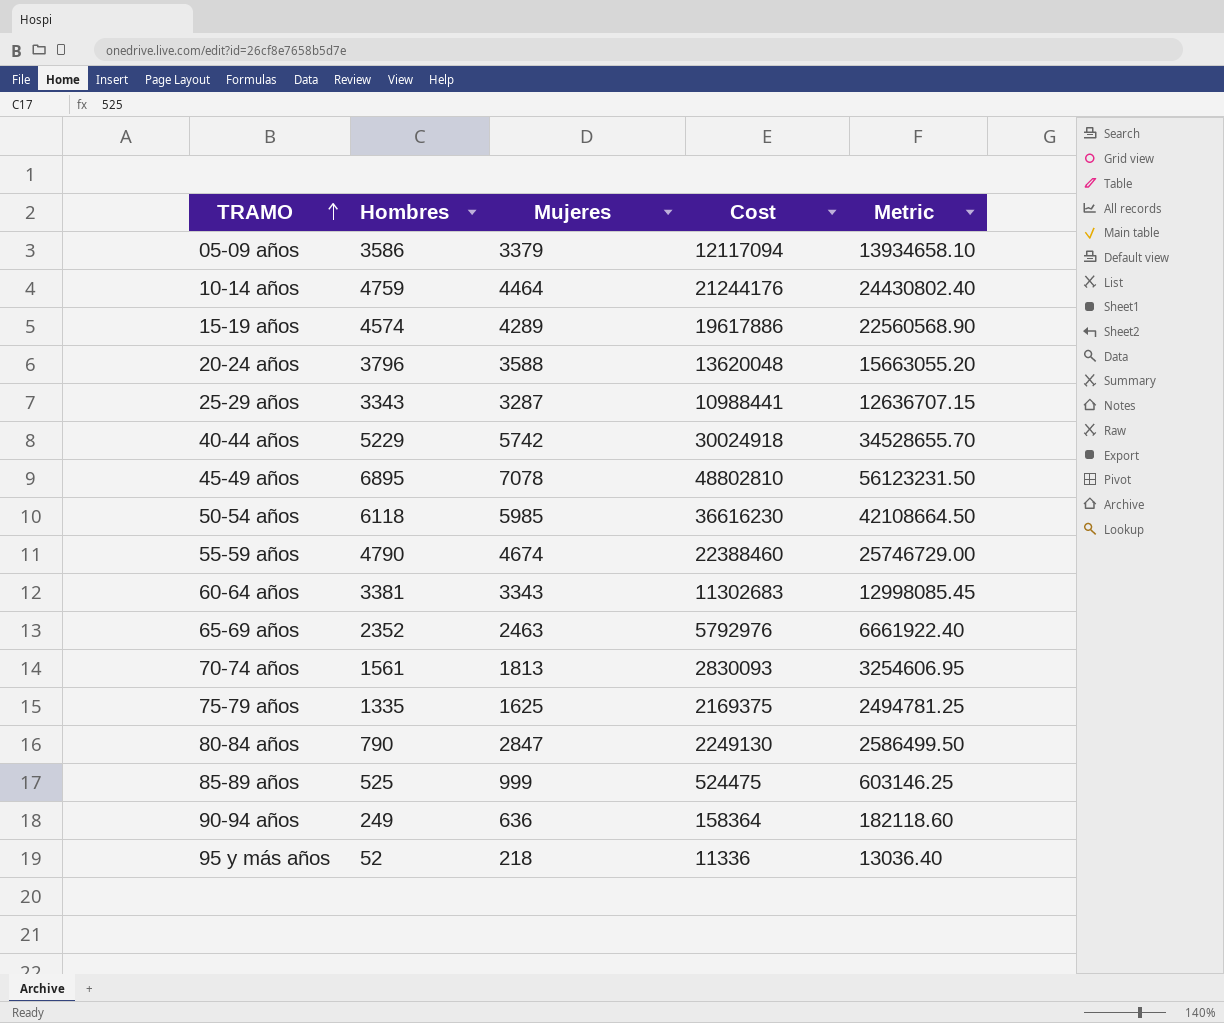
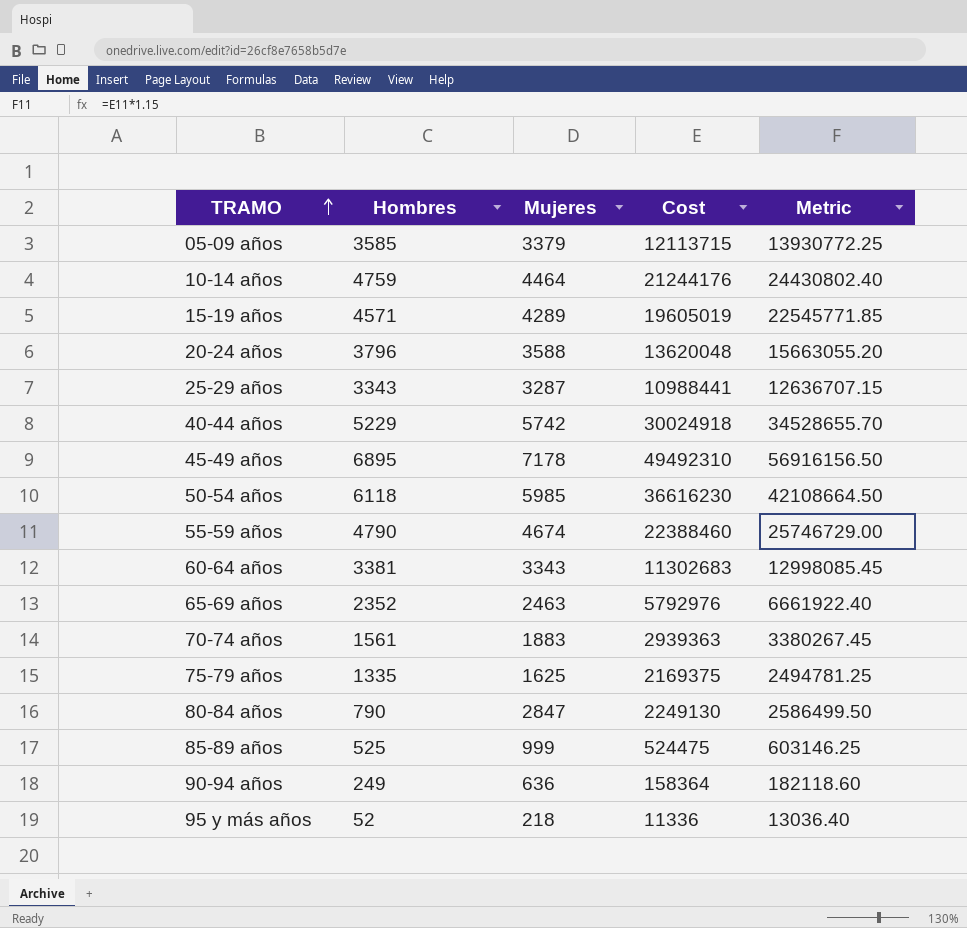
05-09 años | Hombres: 3586 -> 3585
05-09 años | Cost: 12117094 -> 12113715
05-09 años | Metric: 13934658.10 -> 13930772.25
15-19 años | Hombres: 4574 -> 4571
15-19 años | Cost: 19617886 -> 19605019
15-19 años | Metric: 22560568.90 -> 22545771.85
45-49 años | Mujeres: 7078 -> 7178
45-49 años | Cost: 48802810 -> 49492310
45-49 años | Metric: 56123231.50 -> 56916156.50
70-74 años | Mujeres: 1813 -> 1883
70-74 años | Cost: 2830093 -> 2939363
70-74 años | Metric: 3254606.95 -> 3380267.45

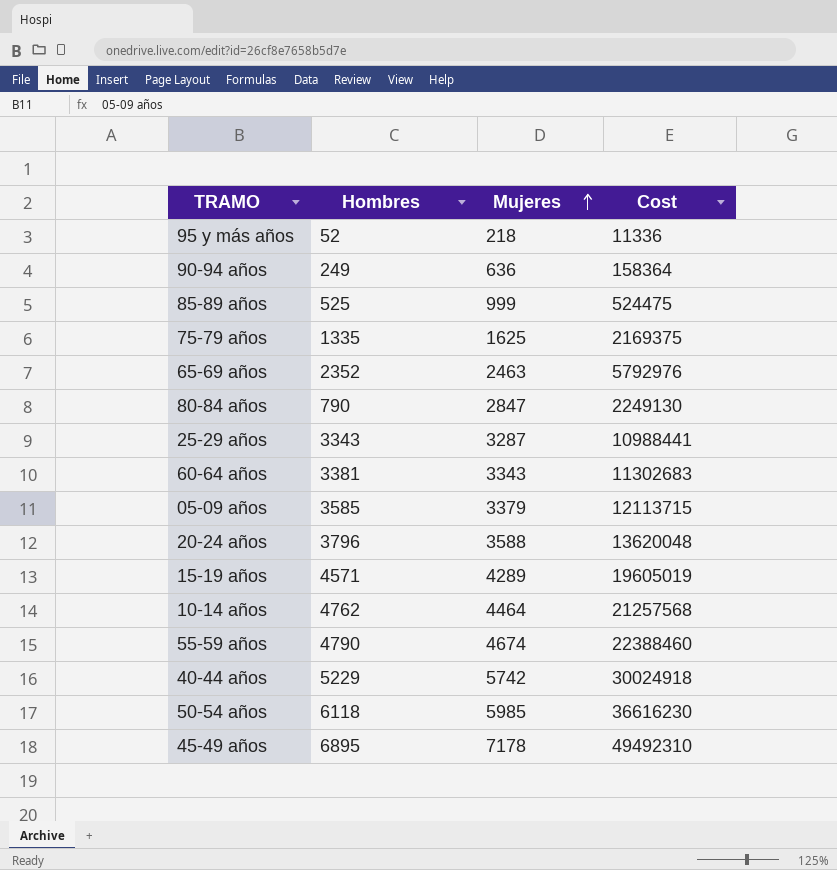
row order: TRAMO ascending -> Mujeres ascending
column Metric | formula: [Cost] * 1.15 -> none
row 70-74 años: 1561 | 1883 | 2939363 | 3380267.45 -> none
10-14 años | Hombres: 4759 -> 4762
10-14 años | Cost: 21244176 -> 21257568

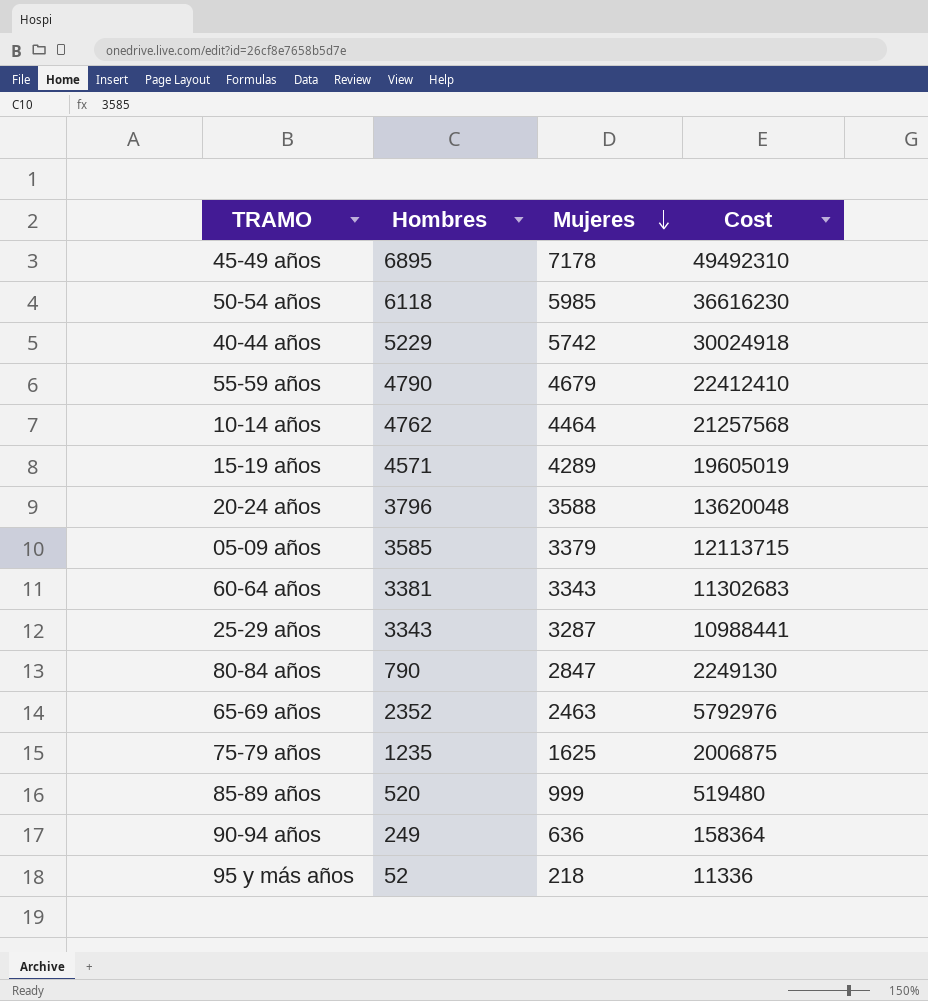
row order: Mujeres ascending -> Mujeres descending
55-59 años | Mujeres: 4674 -> 4679
55-59 años | Cost: 22388460 -> 22412410
75-79 años | Hombres: 1335 -> 1235
75-79 años | Cost: 2169375 -> 2006875
85-89 años | Hombres: 525 -> 520
85-89 años | Cost: 524475 -> 519480

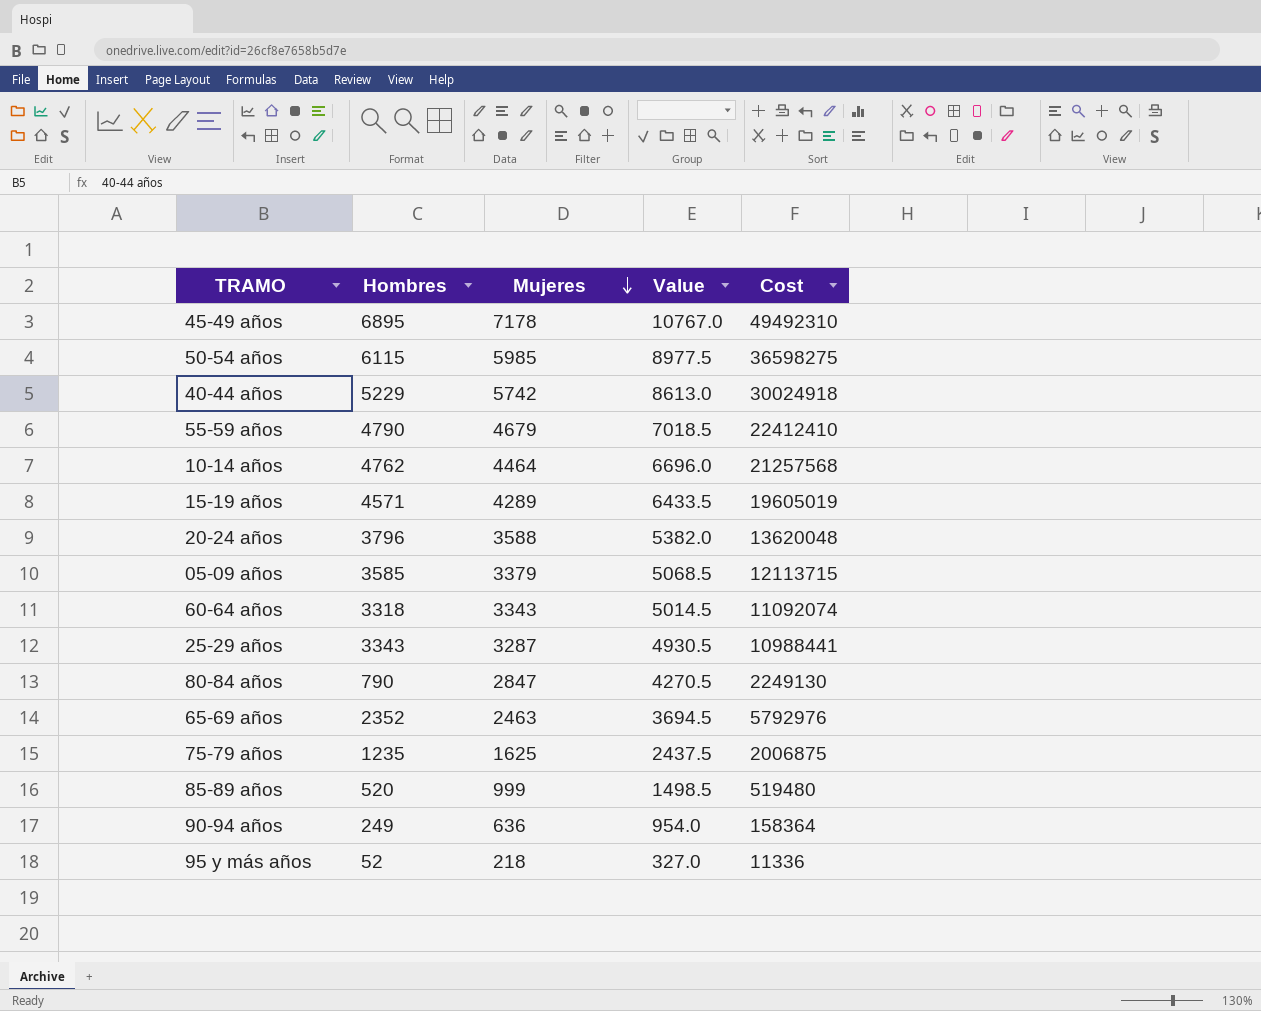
column Value | formula: none -> [Mujeres] * 1.5
50-54 años | Hombres: 6118 -> 6115
50-54 años | Cost: 36616230 -> 36598275
60-64 años | Hombres: 3381 -> 3318
60-64 años | Cost: 11302683 -> 11092074

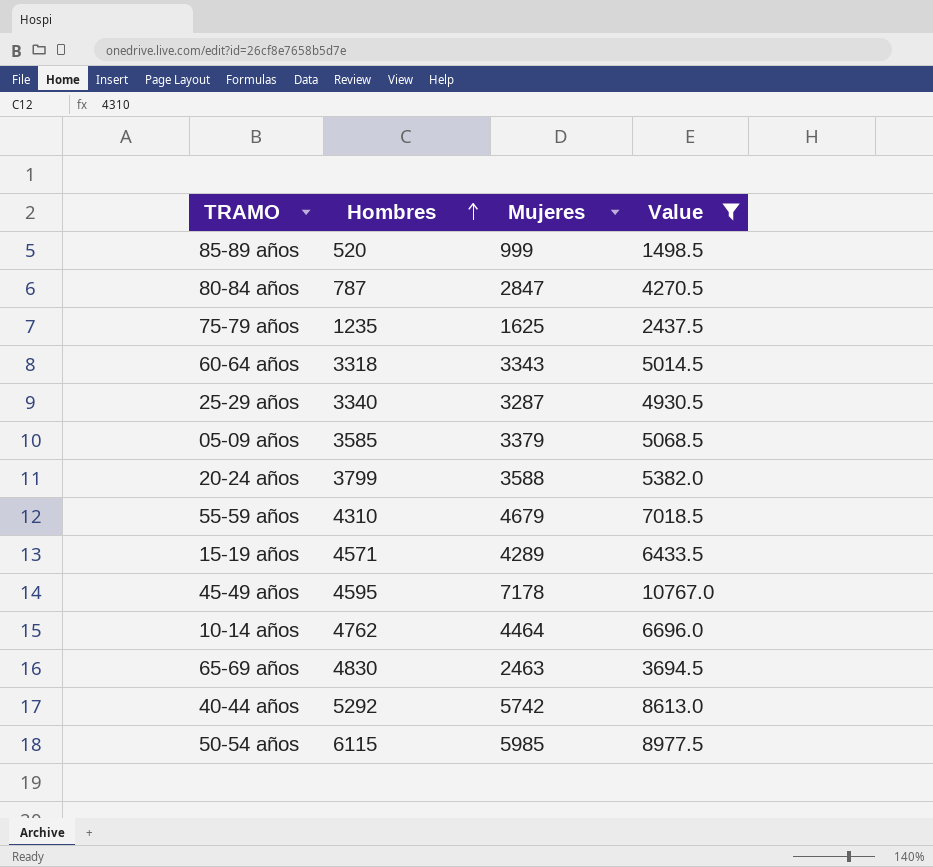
filter: none -> Value >= 1498.5
row order: Mujeres descending -> Hombres ascending
column Cost | formula: [Hombres] * [Mujeres] -> none
80-84 años | Hombres: 790 -> 787
25-29 años | Hombres: 3343 -> 3340
20-24 años | Hombres: 3796 -> 3799
55-59 años | Hombres: 4790 -> 4310
45-49 años | Hombres: 6895 -> 4595
65-69 años | Hombres: 2352 -> 4830
40-44 años | Hombres: 5229 -> 5292

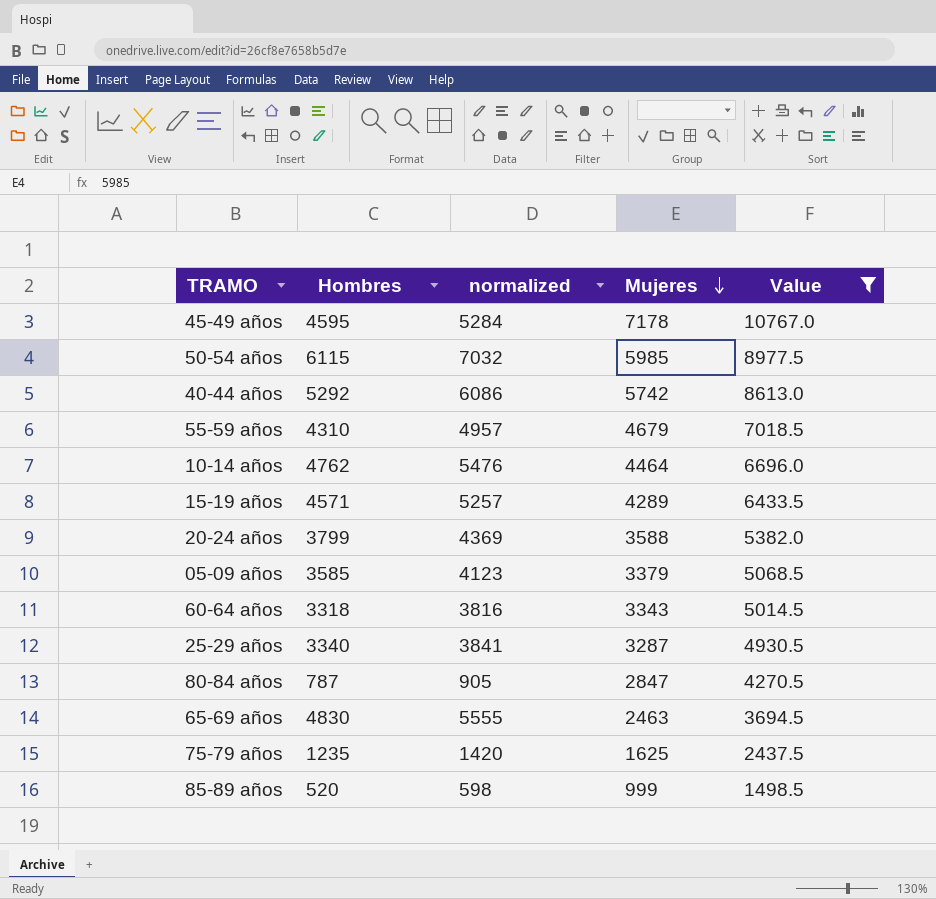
row order: Hombres ascending -> Mujeres descending
column normalized | formula: none -> [Hombres] * 1.15

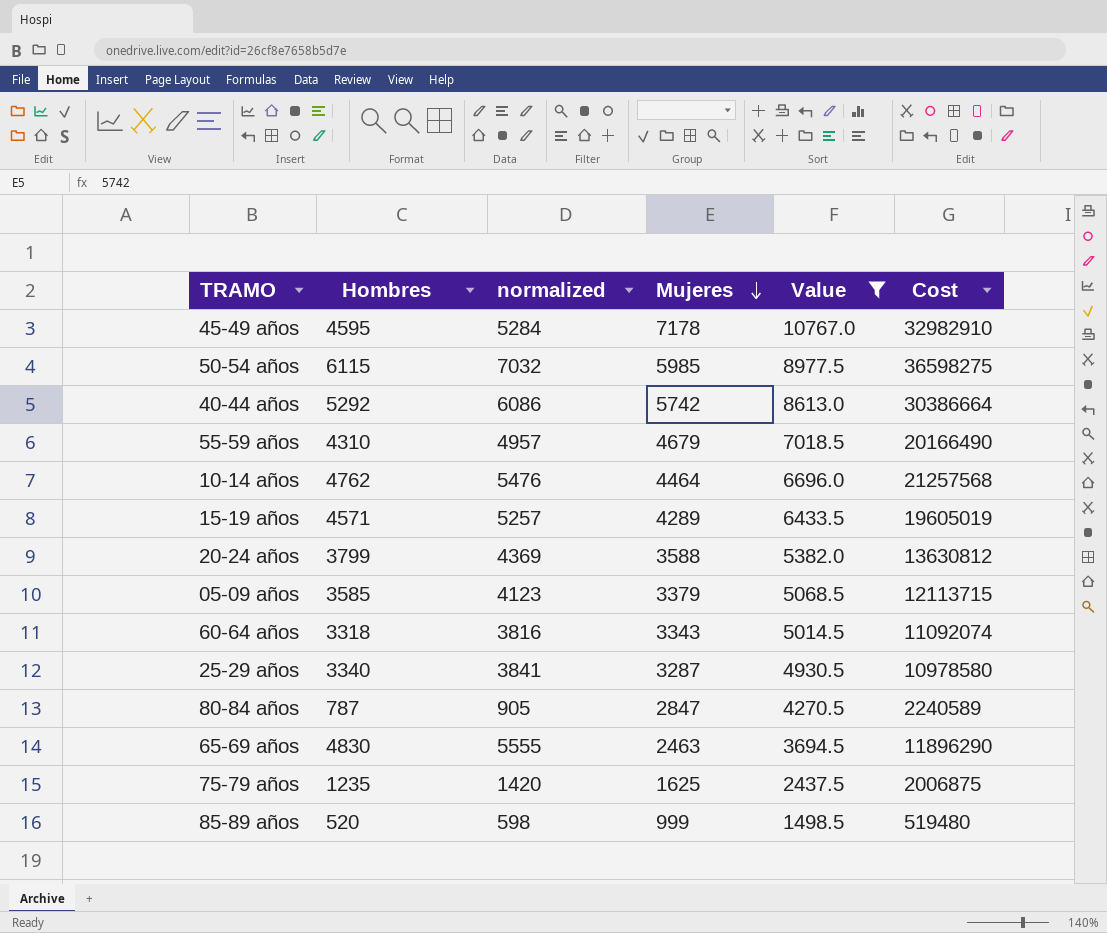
column Cost | formula: none -> [Hombres] * [Mujeres]

